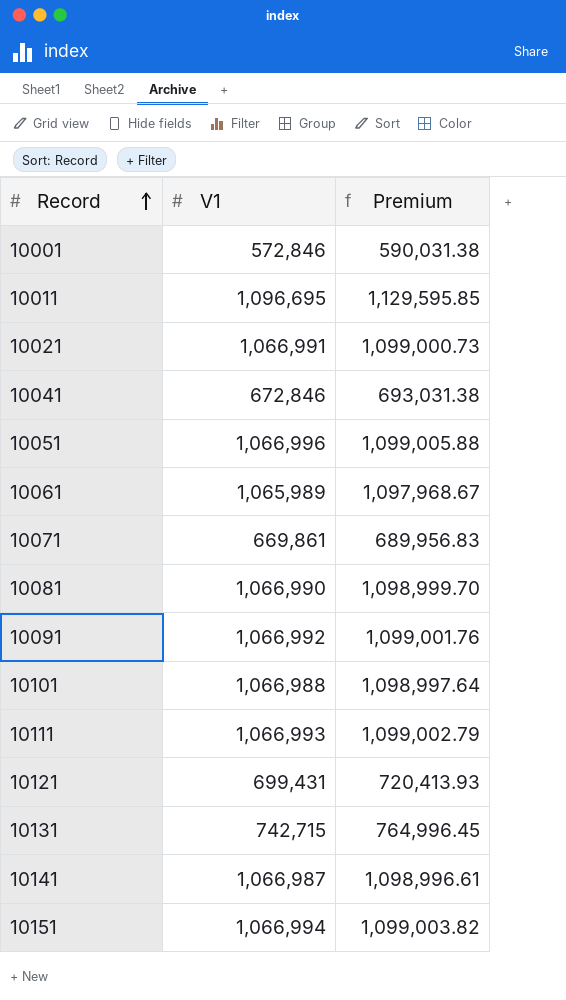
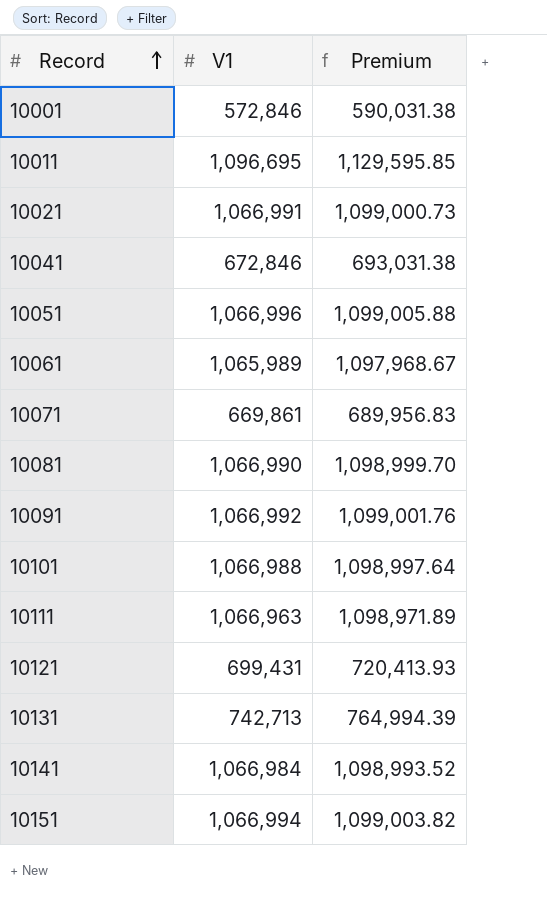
10111 | V1: 1,066,993 -> 1,066,963
10111 | Premium: 1,099,002.79 -> 1,098,971.89
10131 | V1: 742,715 -> 742,713
10131 | Premium: 764,996.45 -> 764,994.39
10141 | V1: 1,066,987 -> 1,066,984
10141 | Premium: 1,098,996.61 -> 1,098,993.52

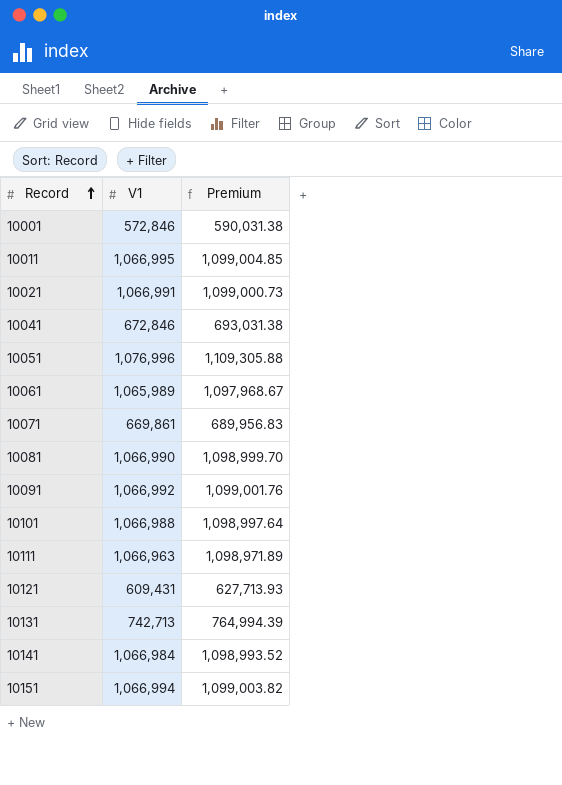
10011 | V1: 1,096,695 -> 1,066,995
10011 | Premium: 1,129,595.85 -> 1,099,004.85
10051 | V1: 1,066,996 -> 1,076,996
10051 | Premium: 1,099,005.88 -> 1,109,305.88
10121 | V1: 699,431 -> 609,431
10121 | Premium: 720,413.93 -> 627,713.93

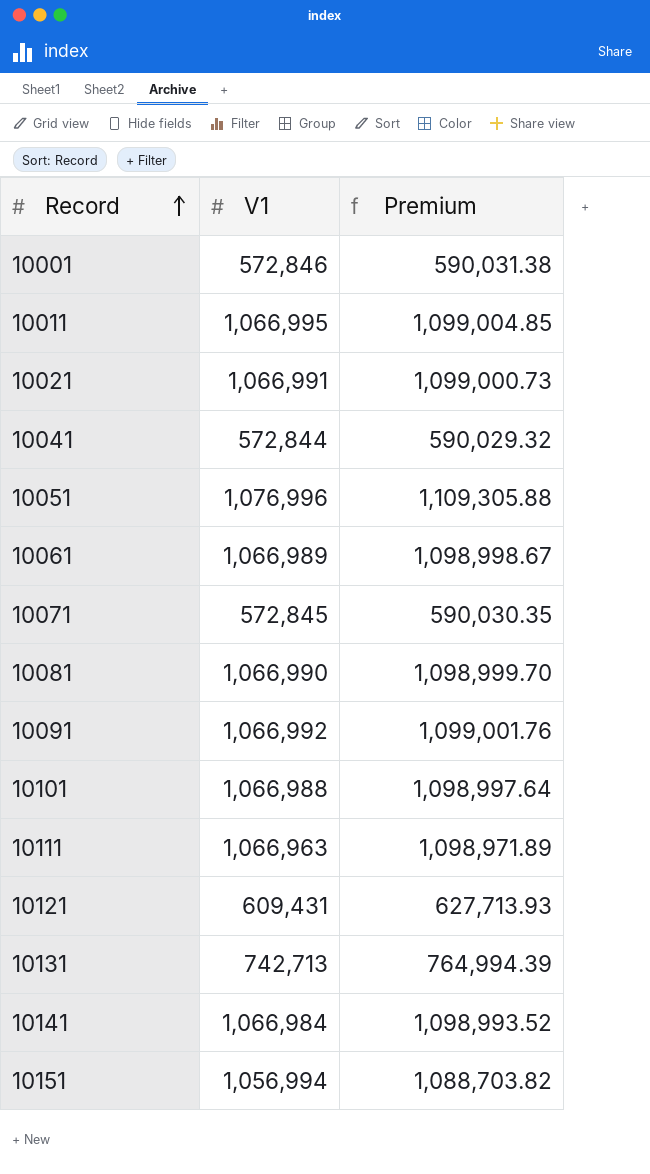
10041 | V1: 672,846 -> 572,844
10041 | Premium: 693,031.38 -> 590,029.32
10061 | V1: 1,065,989 -> 1,066,989
10061 | Premium: 1,097,968.67 -> 1,098,998.67
10071 | V1: 669,861 -> 572,845
10071 | Premium: 689,956.83 -> 590,030.35
10151 | V1: 1,066,994 -> 1,056,994
10151 | Premium: 1,099,003.82 -> 1,088,703.82

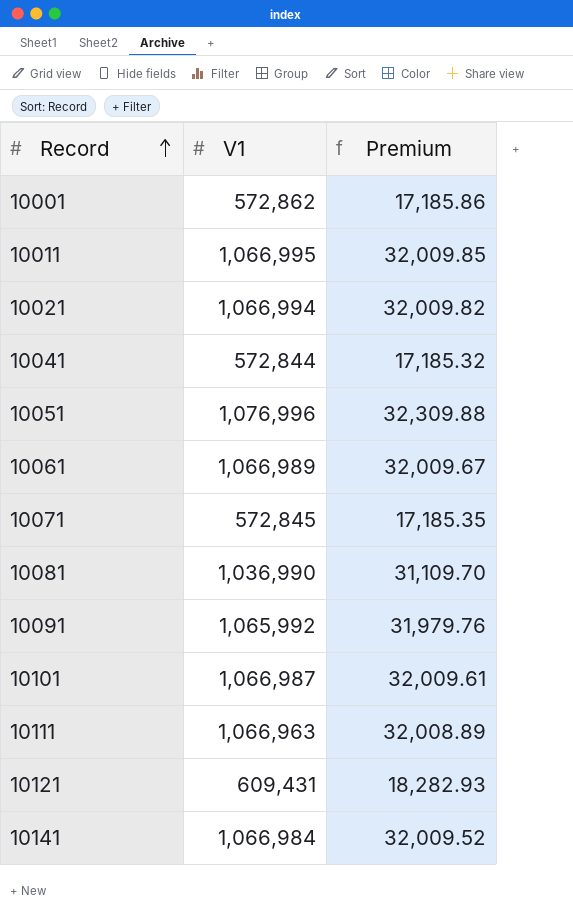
column Premium | formula: [V1] * 1.03 -> [V1] * 0.03
row 10131: 742,713 | 764,994.39 -> none
row 10151: 1,056,994 | 1,088,703.82 -> none
10001 | V1: 572,846 -> 572,862
10021 | V1: 1,066,991 -> 1,066,994
10081 | V1: 1,066,990 -> 1,036,990
10091 | V1: 1,066,992 -> 1,065,992
10101 | V1: 1,066,988 -> 1,066,987

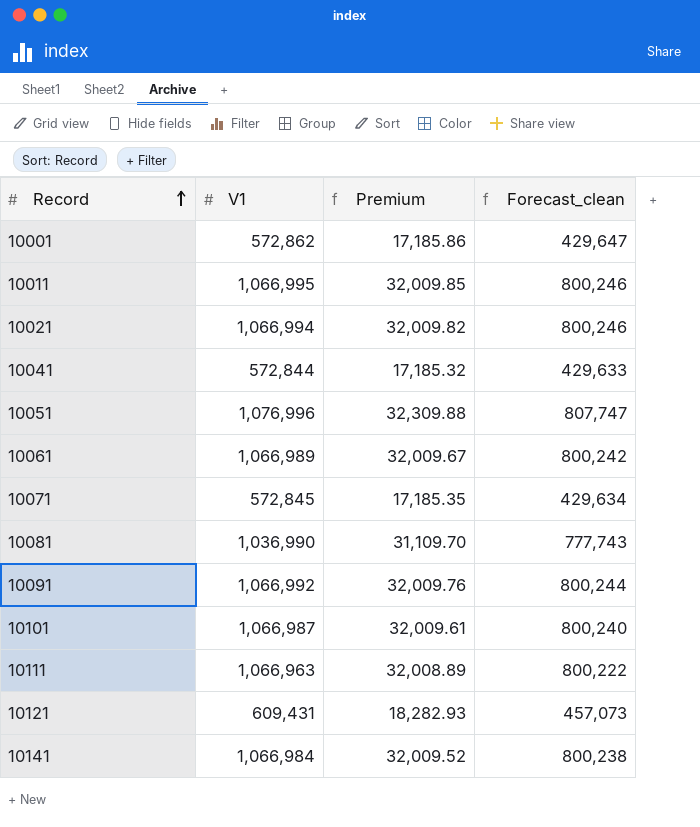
column Forecast_clean | formula: none -> [V1] * 0.75
10091 | V1: 1,065,992 -> 1,066,992
10091 | Premium: 31,979.76 -> 32,009.76

